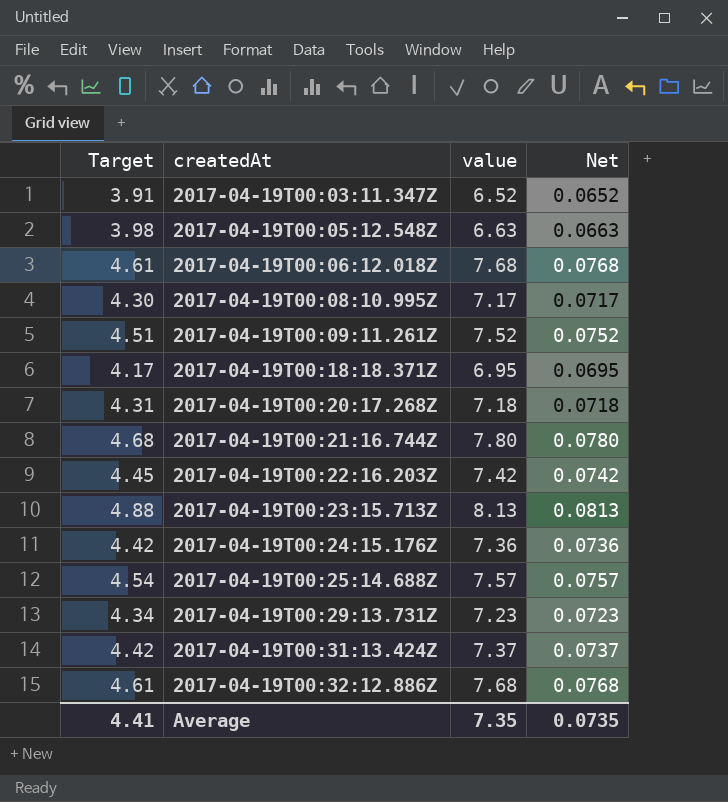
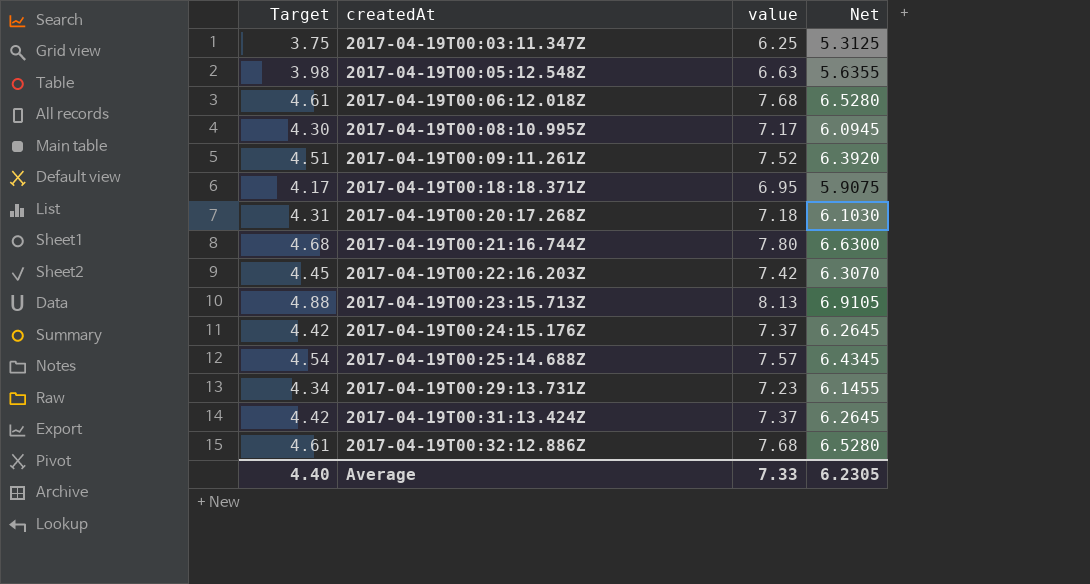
column Net | formula: [value] * 0.01 -> [value] * 0.85
2017-04-19T00:03:11.347Z | Target: 3.91 -> 3.75
2017-04-19T00:03:11.347Z | value: 6.52 -> 6.25
2017-04-19T00:24:15.176Z | value: 7.36 -> 7.37
Average | Target: 4.41 -> 4.40
Average | value: 7.35 -> 7.33
Average | Net: 0.0735 -> 6.2305

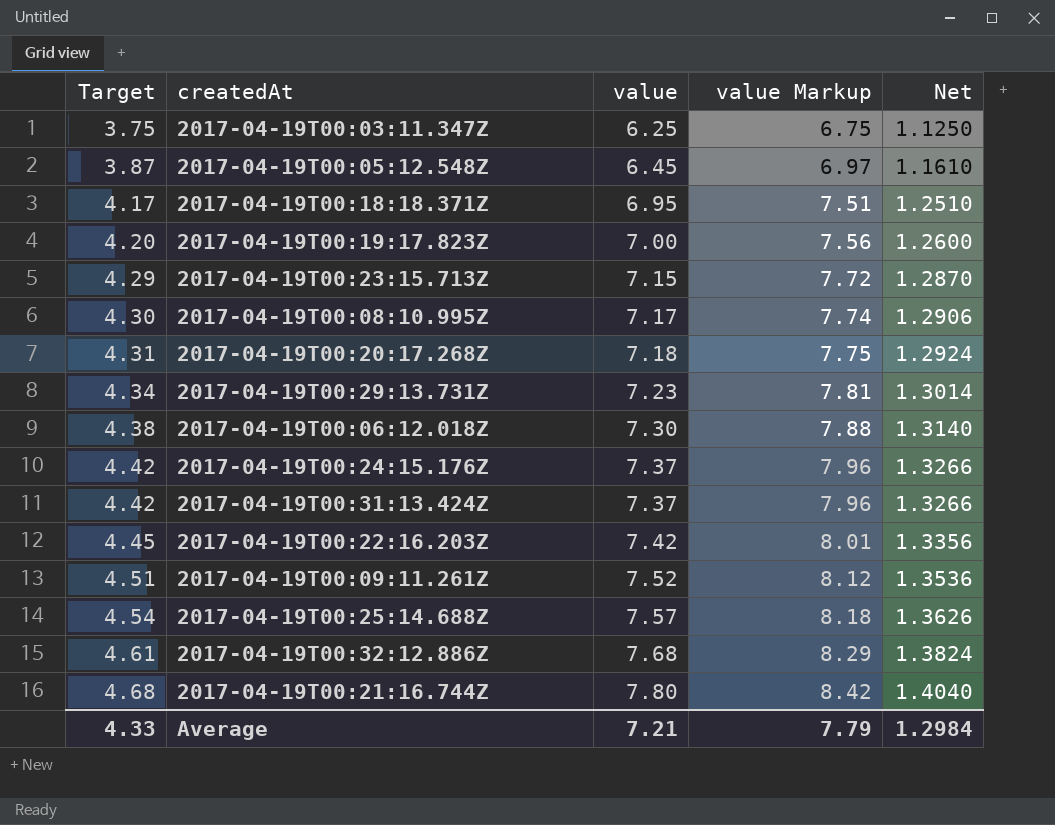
row order: createdAt ascending -> Target ascending
column value Markup | formula: none -> [value] * 1.08
column Net | formula: [value] * 0.85 -> [value] * 0.18
2017-04-19T00:05:12.548Z | Target: 3.98 -> 3.87
2017-04-19T00:05:12.548Z | value: 6.63 -> 6.45
row 2017-04-19T00:19:17.823Z: none -> 4.20 | 7.00 | 7.56 | 1.2600
2017-04-19T00:23:15.713Z | Target: 4.88 -> 4.29
2017-04-19T00:23:15.713Z | value: 8.13 -> 7.15
2017-04-19T00:06:12.018Z | Target: 4.61 -> 4.38
2017-04-19T00:06:12.018Z | value: 7.68 -> 7.30
Average | Target: 4.40 -> 4.33
Average | value: 7.33 -> 7.21
Average | Net: 6.2305 -> 1.2984

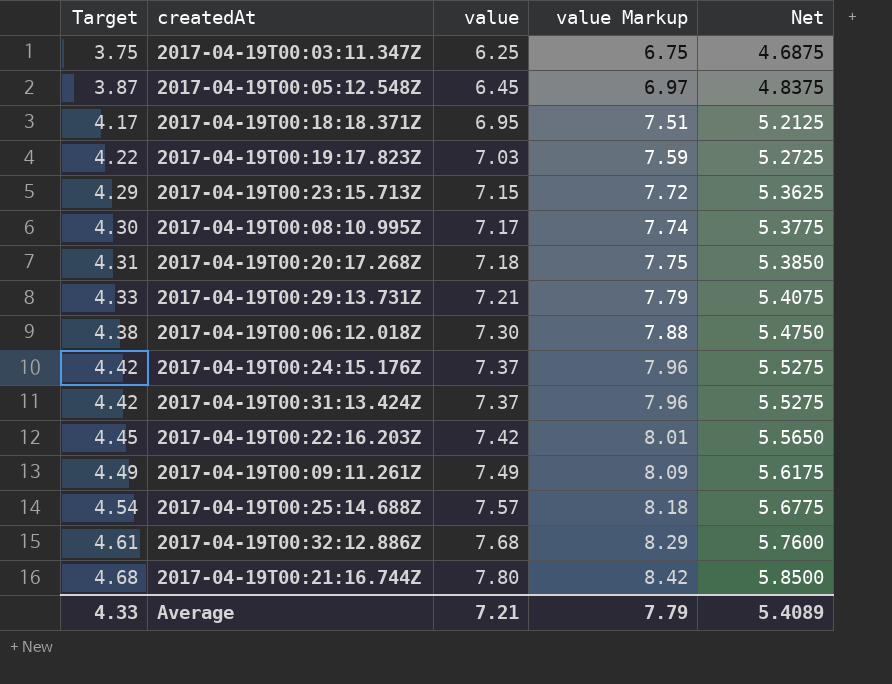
column Net | formula: [value] * 0.18 -> [value] * 0.75
2017-04-19T00:19:17.823Z | Target: 4.20 -> 4.22
2017-04-19T00:19:17.823Z | value: 7.00 -> 7.03
2017-04-19T00:19:17.823Z | value Markup: 7.56 -> 7.59
2017-04-19T00:29:13.731Z | Target: 4.34 -> 4.33
2017-04-19T00:29:13.731Z | value: 7.23 -> 7.21
2017-04-19T00:29:13.731Z | value Markup: 7.81 -> 7.79
2017-04-19T00:09:11.261Z | Target: 4.51 -> 4.49
2017-04-19T00:09:11.261Z | value: 7.52 -> 7.49
2017-04-19T00:09:11.261Z | value Markup: 8.12 -> 8.09
Average | Net: 1.2984 -> 5.4089

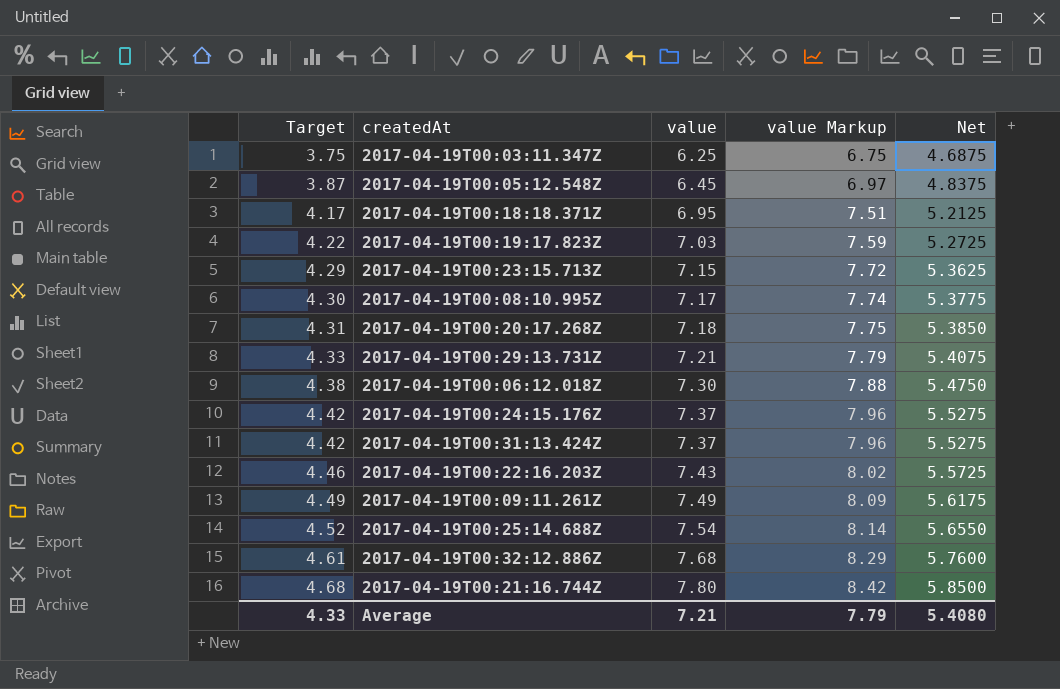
2017-04-19T00:22:16.203Z | Target: 4.45 -> 4.46
2017-04-19T00:22:16.203Z | value: 7.42 -> 7.43
2017-04-19T00:22:16.203Z | value Markup: 8.01 -> 8.02
2017-04-19T00:22:16.203Z | Net: 5.5650 -> 5.5725
2017-04-19T00:25:14.688Z | Target: 4.54 -> 4.52
2017-04-19T00:25:14.688Z | value: 7.57 -> 7.54
2017-04-19T00:25:14.688Z | value Markup: 8.18 -> 8.14
2017-04-19T00:25:14.688Z | Net: 5.6775 -> 5.6550
Average | Net: 5.4089 -> 5.4080

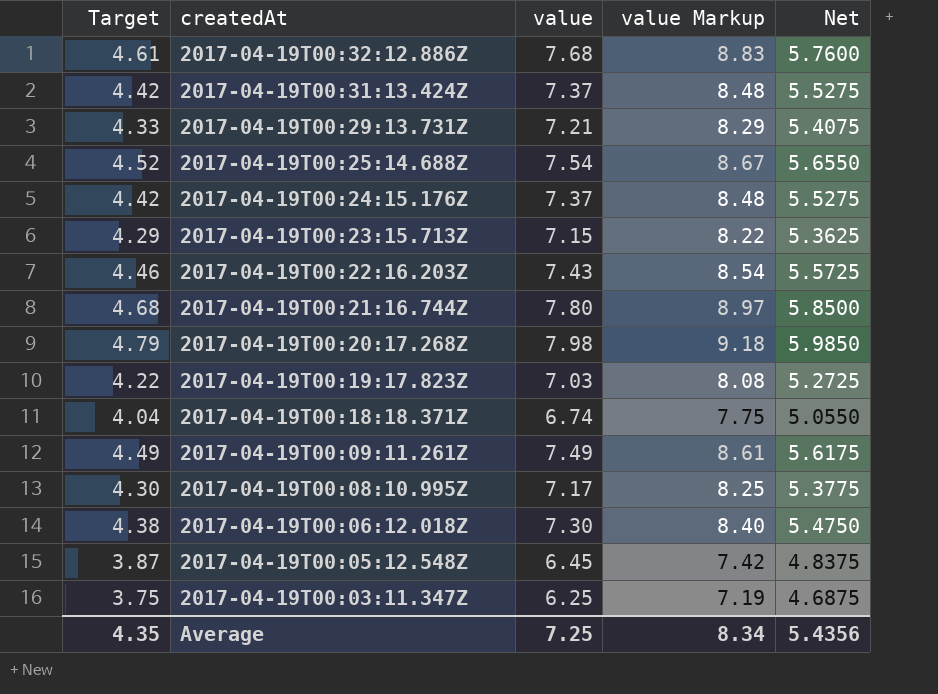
row order: Target ascending -> createdAt descending
column value Markup | formula: [value] * 1.08 -> [value] * 1.15
2017-04-19T00:20:17.268Z | Target: 4.31 -> 4.79
2017-04-19T00:20:17.268Z | value: 7.18 -> 7.98
2017-04-19T00:20:17.268Z | Net: 5.3850 -> 5.9850
2017-04-19T00:18:18.371Z | Target: 4.17 -> 4.04
2017-04-19T00:18:18.371Z | value: 6.95 -> 6.74
2017-04-19T00:18:18.371Z | Net: 5.2125 -> 5.0550
Average | Target: 4.33 -> 4.35
Average | value: 7.21 -> 7.25
Average | value Markup: 7.79 -> 8.34
Average | Net: 5.4080 -> 5.4356

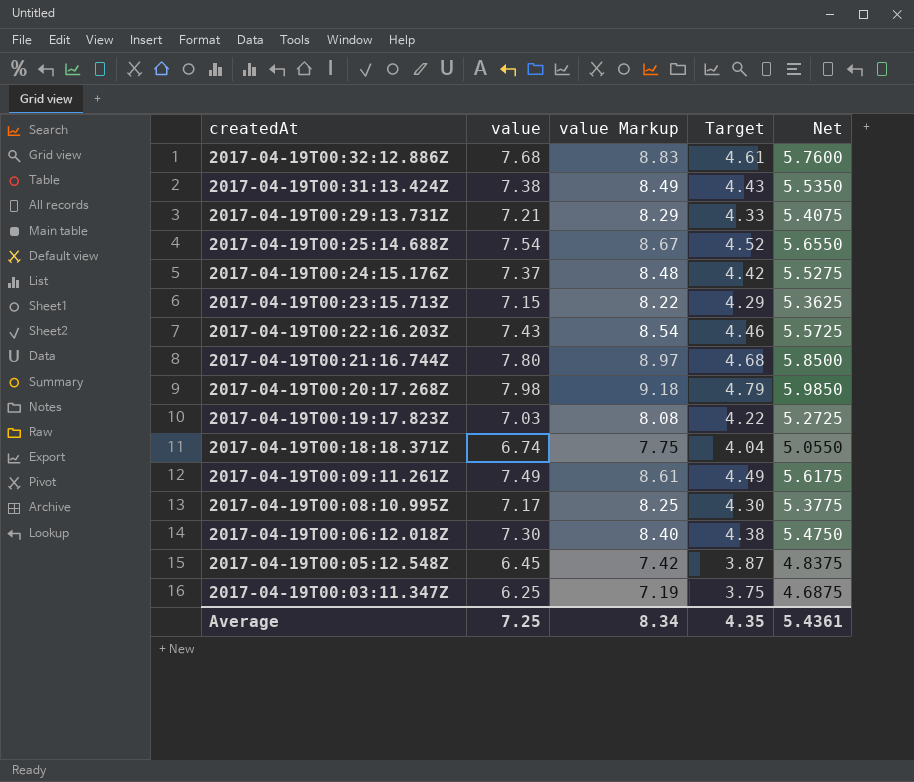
column Target | position: 1 -> 4
2017-04-19T00:31:13.424Z | value: 7.37 -> 7.38
2017-04-19T00:31:13.424Z | value Markup: 8.48 -> 8.49
2017-04-19T00:31:13.424Z | Target: 4.42 -> 4.43
2017-04-19T00:31:13.424Z | Net: 5.5275 -> 5.5350
Average | Net: 5.4356 -> 5.4361

